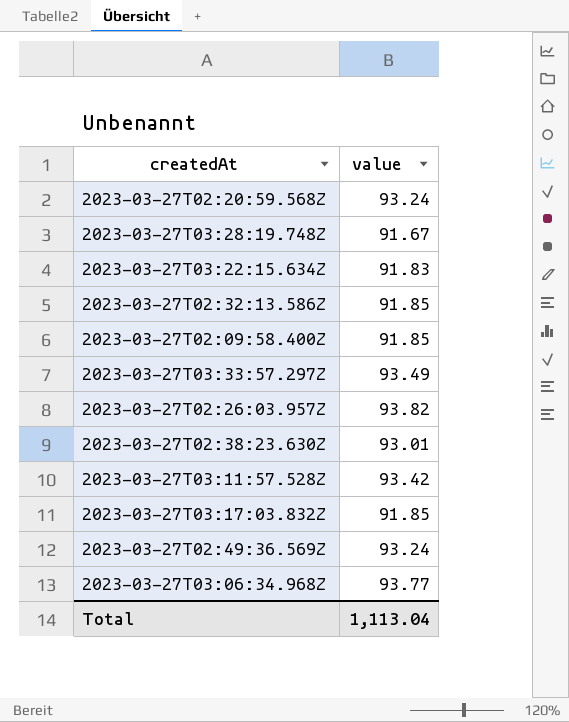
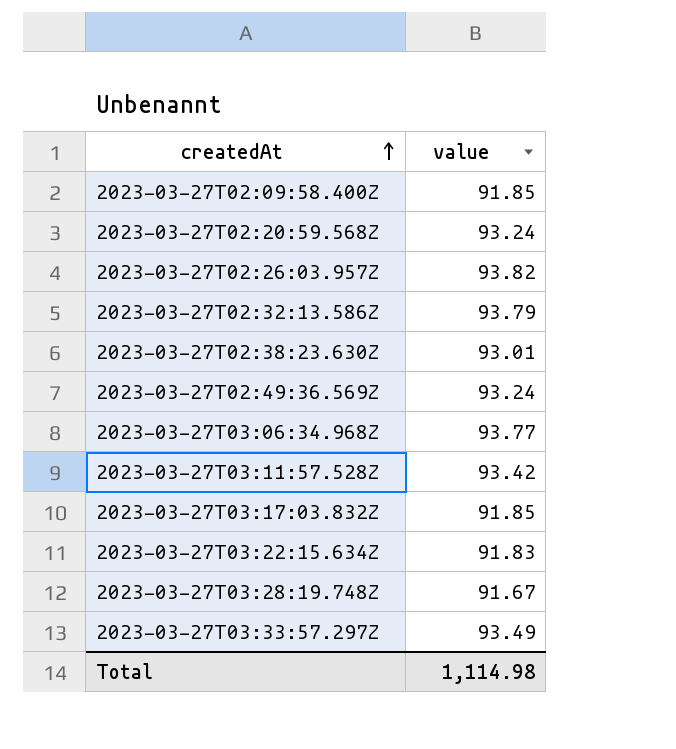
row order: none -> createdAt ascending
2023-03-27T02:32:13.586Z | value: 91.85 -> 93.79
Total | value: 1,113.04 -> 1,114.98

